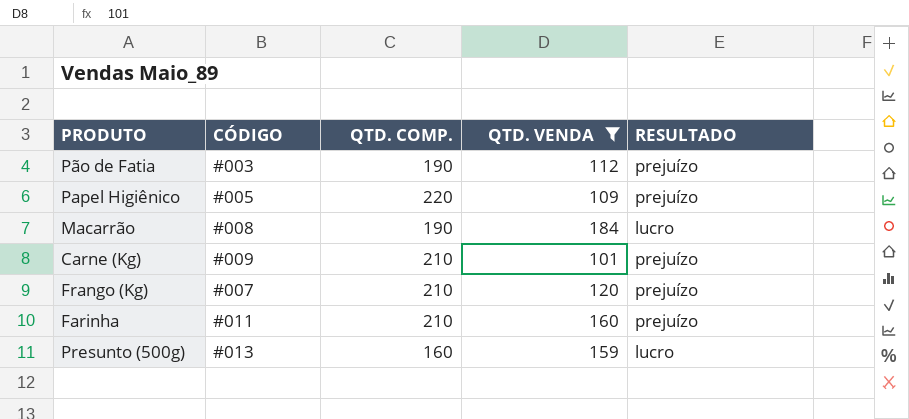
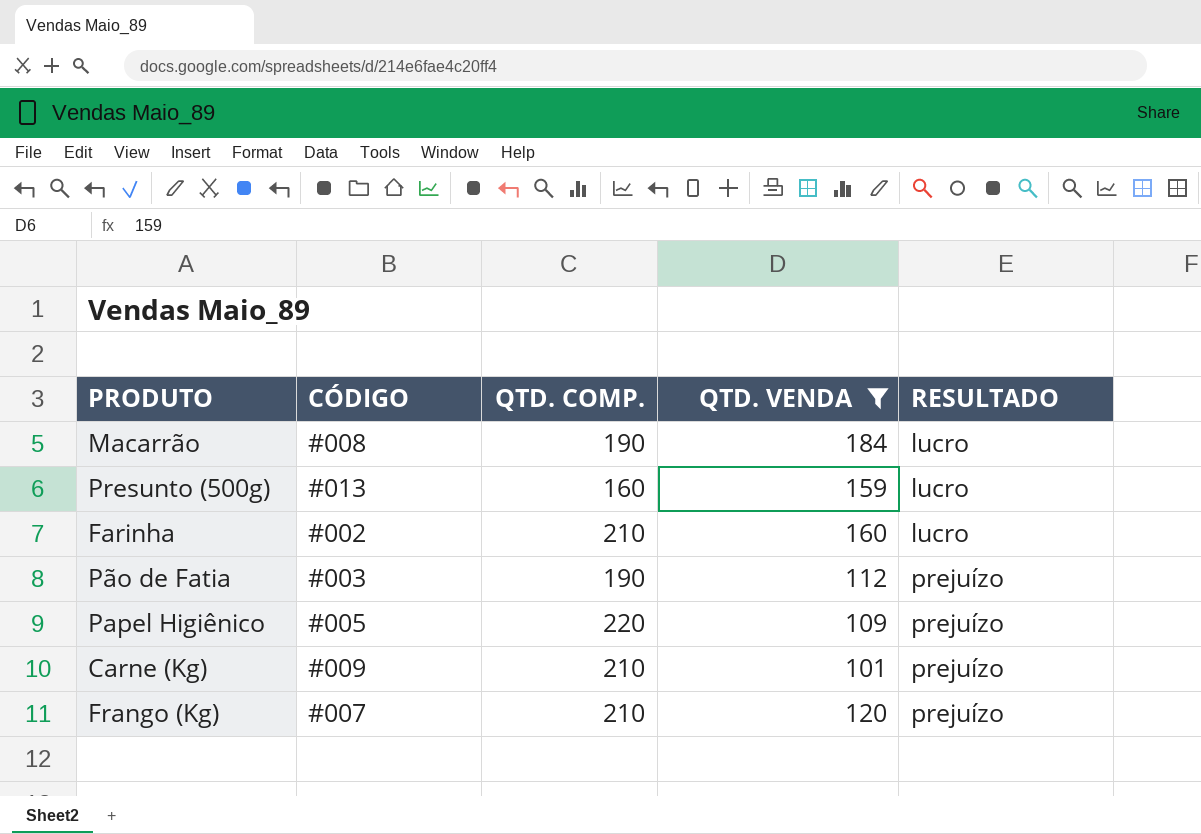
row order: none -> RESULTADO ascending
Farinha | CÓDIGO: #011 -> #002
Farinha | RESULTADO: prejuízo -> lucro

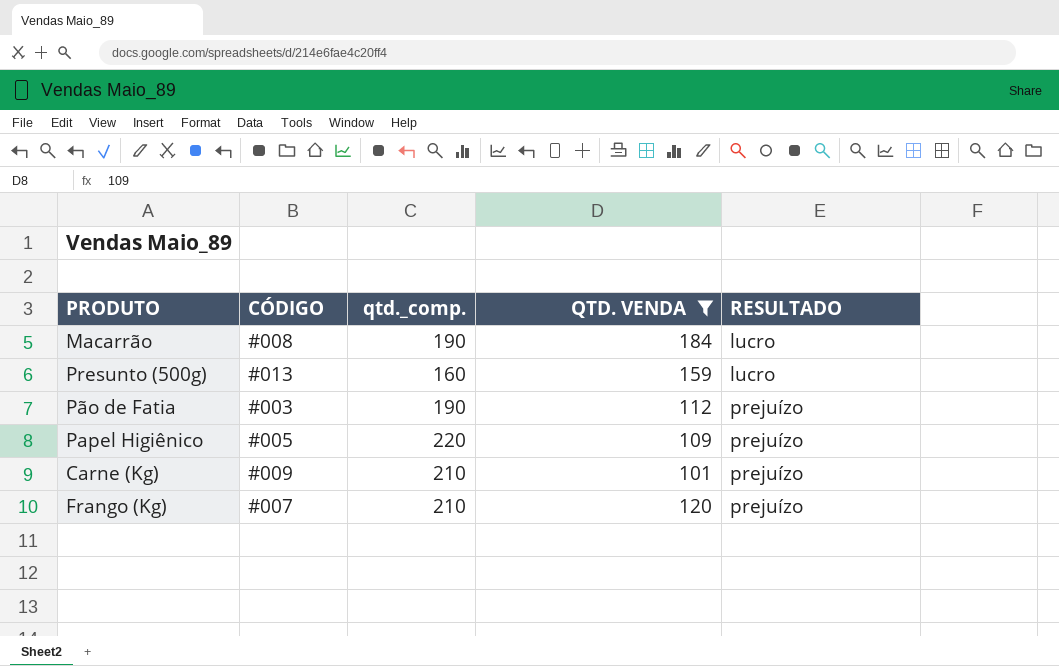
column name: QTD. COMP. -> qtd._comp.
row Farinha: #002 | 210 | 160 | lucro -> none

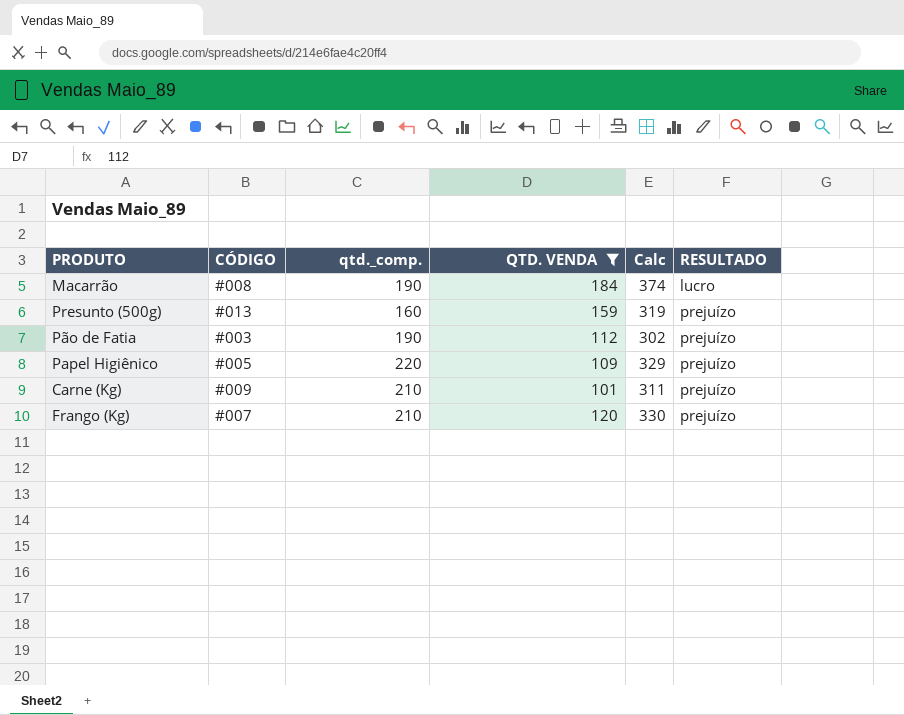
column Calc | formula: none -> [qtd._comp.] + [QTD. VENDA]
Presunto (500g) | RESULTADO: lucro -> prejuízo

